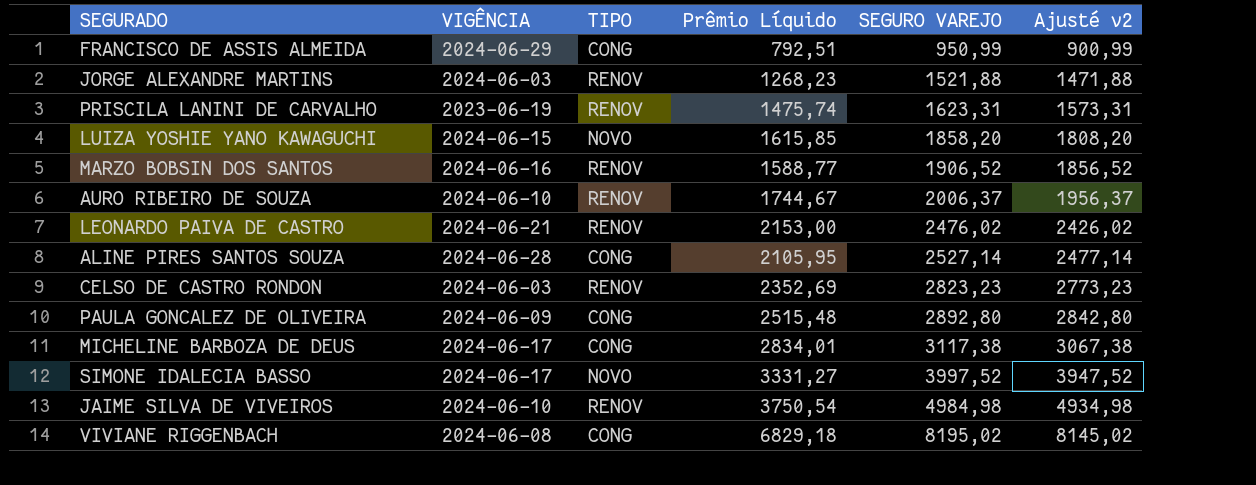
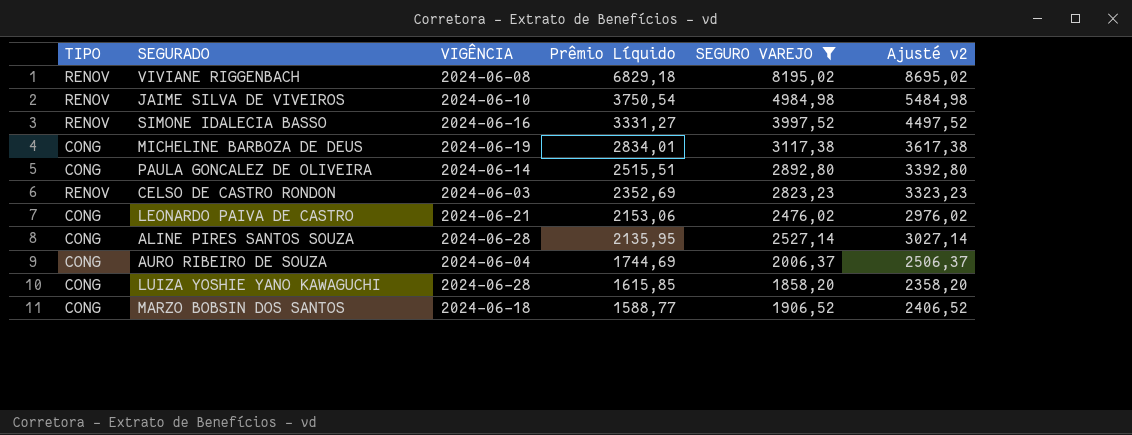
filter: none -> SEGURO VAREJO >= 1858,20
row order: SEGURO VAREJO ascending -> Prêmio Líquido descending
column TIPO | position: 3 -> 1
column Ajusté v2 | formula: [SEGURO VAREJO] - 50 -> [SEGURO VAREJO] + 500
VIVIANE RIGGENBACH | TIPO: CONG -> RENOV
SIMONE IDALECIA BASSO | TIPO: NOVO -> RENOV
SIMONE IDALECIA BASSO | VIGÊNCIA: 2024-06-17 -> 2024-06-16
MICHELINE BARBOZA DE DEUS | VIGÊNCIA: 2024-06-17 -> 2024-06-19
PAULA GONCALEZ DE OLIVEIRA | VIGÊNCIA: 2024-06-09 -> 2024-06-14
PAULA GONCALEZ DE OLIVEIRA | Prêmio Líquido: 2515,48 -> 2515,51
LEONARDO PAIVA DE CASTRO | TIPO: RENOV -> CONG
LEONARDO PAIVA DE CASTRO | Prêmio Líquido: 2153,00 -> 2153,06
ALINE PIRES SANTOS SOUZA | Prêmio Líquido: 2105,95 -> 2135,95
AURO RIBEIRO DE SOUZA | TIPO: RENOV -> CONG
AURO RIBEIRO DE SOUZA | VIGÊNCIA: 2024-06-10 -> 2024-06-04
AURO RIBEIRO DE SOUZA | Prêmio Líquido: 1744,67 -> 1744,69
LUIZA YOSHIE YANO KAWAGUCHI | TIPO: NOVO -> CONG
LUIZA YOSHIE YANO KAWAGUCHI | VIGÊNCIA: 2024-06-15 -> 2024-06-28
MARZO BOBSIN DOS SANTOS | TIPO: RENOV -> CONG
MARZO BOBSIN DOS SANTOS | VIGÊNCIA: 2024-06-16 -> 2024-06-18

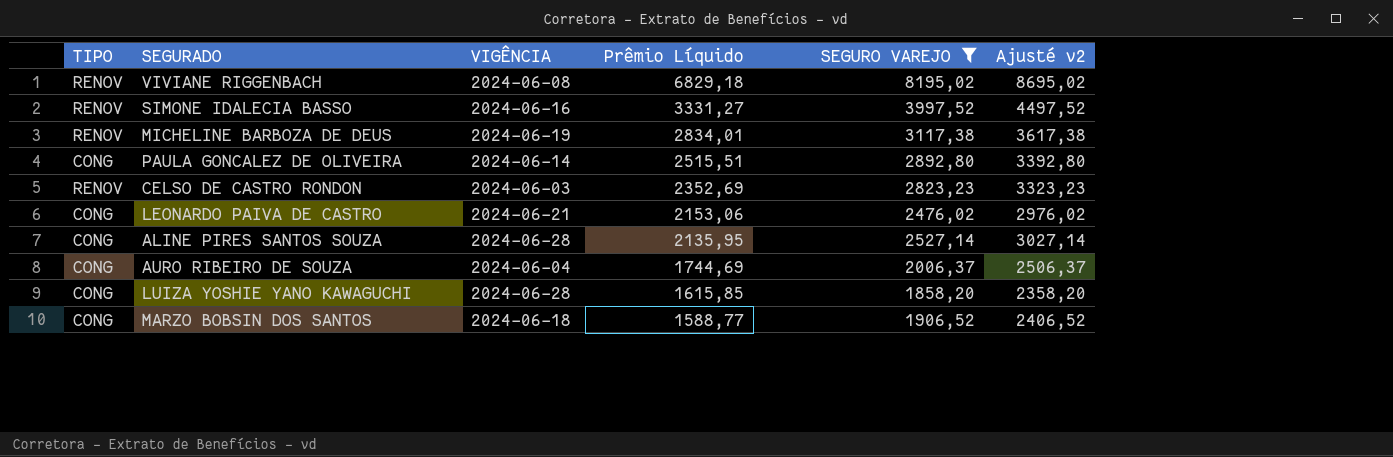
row JAIME SILVA DE VIVEIROS: RENOV | 2024-06-10 | 3750,54 | 4984,98 | 5484,98 -> none
MICHELINE BARBOZA DE DEUS | TIPO: CONG -> RENOV

